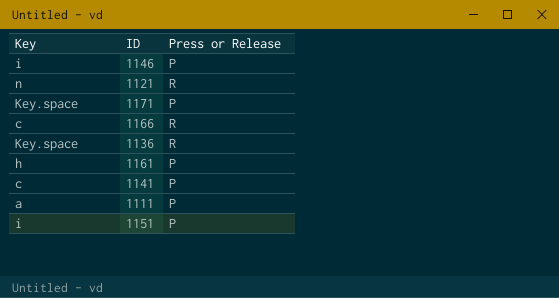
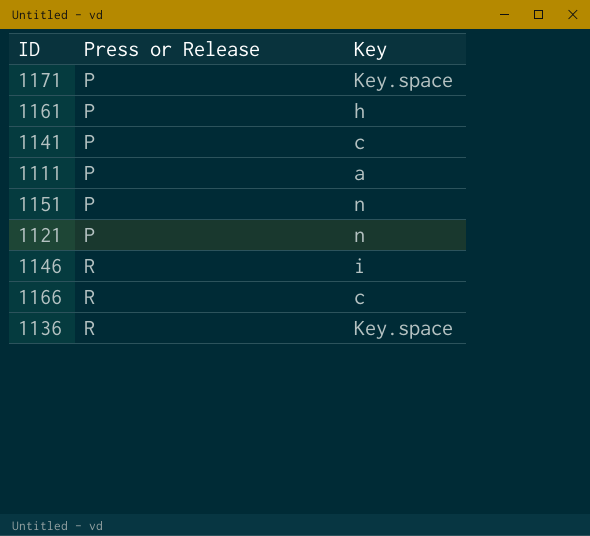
row order: none -> Press or Release ascending
column Key | position: 1 -> 3
1151 | Key: i -> n
1121 | Press or Release: R -> P
1146 | Press or Release: P -> R

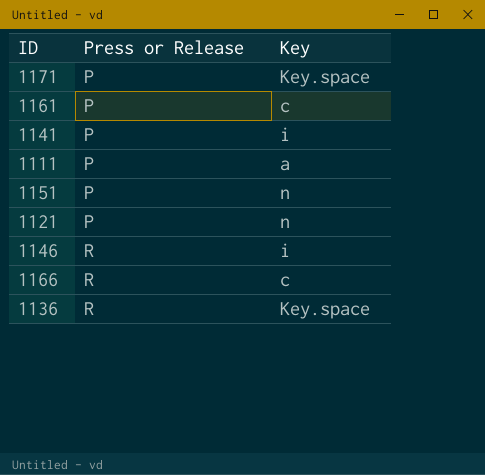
1161 | Key: h -> c
1141 | Key: c -> i

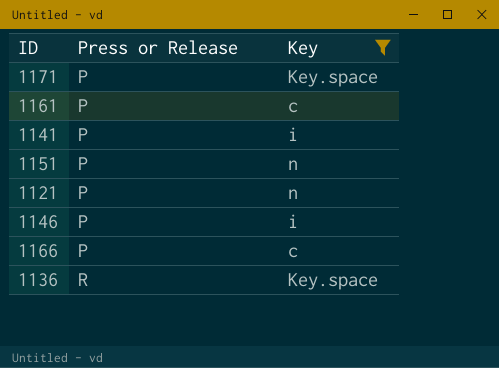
filter: none -> Key != a
1146 | Press or Release: R -> P
1166 | Press or Release: R -> P

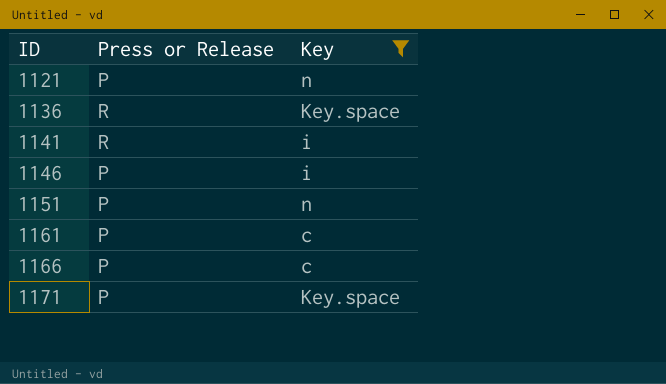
row order: Press or Release ascending -> ID ascending
1141 | Press or Release: P -> R

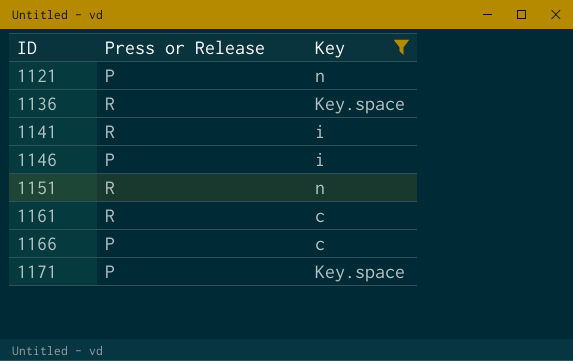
1151 | Press or Release: P -> R
1161 | Press or Release: P -> R

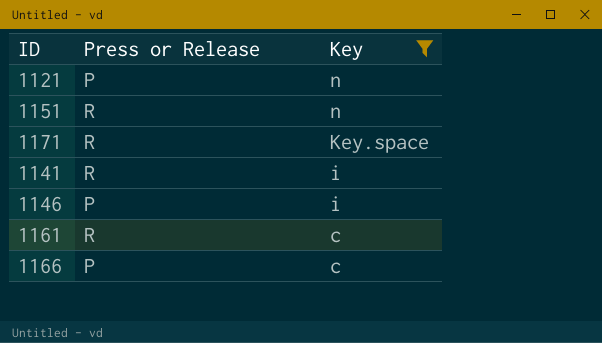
row order: ID ascending -> Key descending
row 1136: R | Key.space -> none
1171 | Press or Release: P -> R

